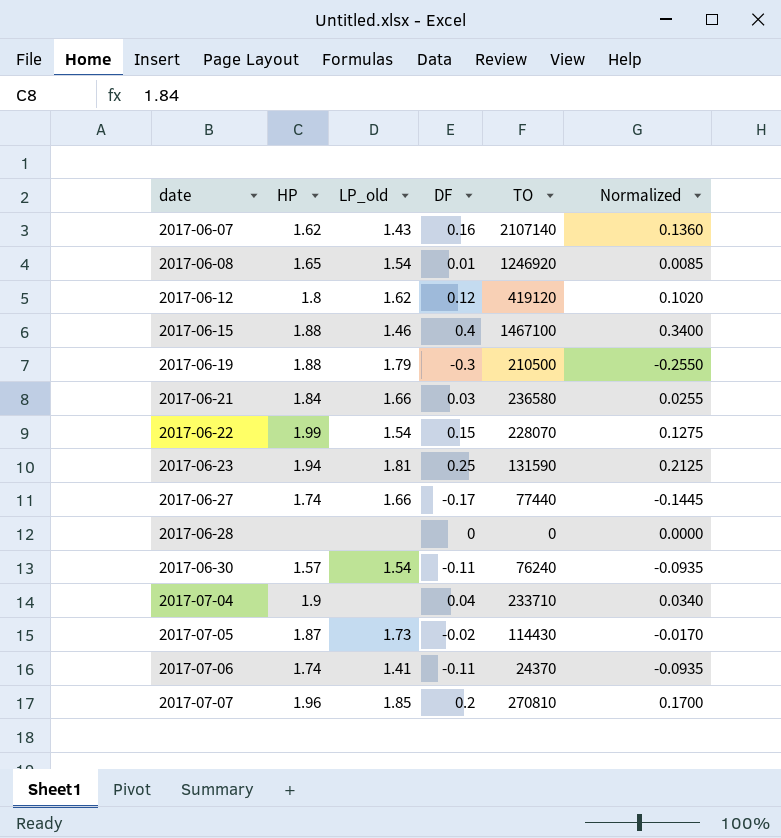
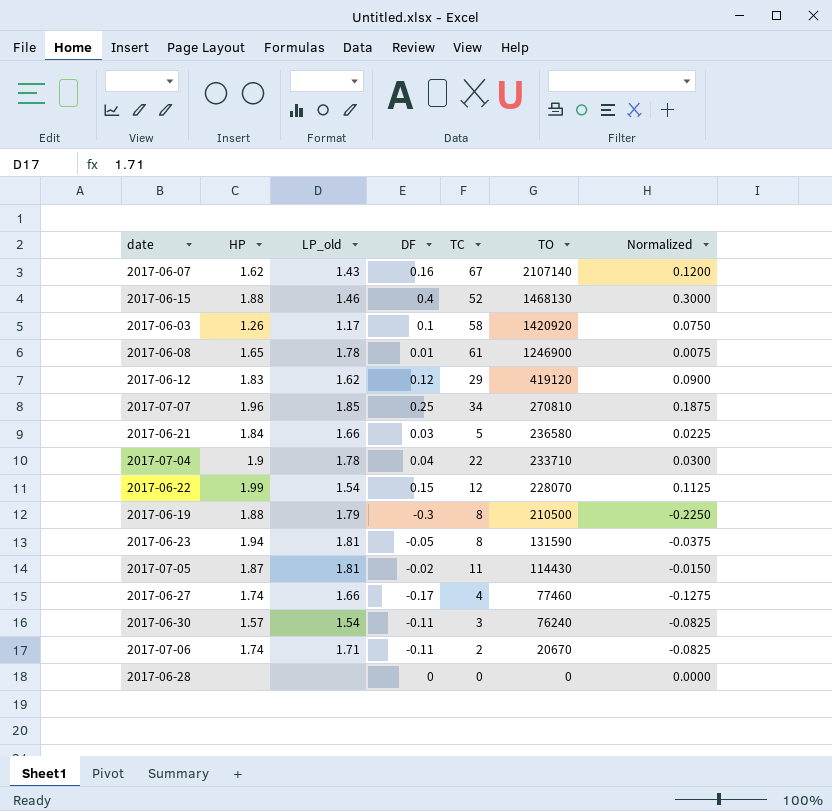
row order: date ascending -> TO descending
column TC | position: none -> 5
column Normalized | formula: [DF] * 0.85 -> [DF] * 0.75
2017-06-15 | TO: 1467100 -> 1468130
row 2017-06-03: none -> 1.26 | 1.17 | 0.1 | 58 | 1420920 | 0.0750
2017-06-08 | LP_old: 1.54 -> 1.78
2017-06-08 | TO: 1246920 -> 1246900
2017-06-12 | HP: 1.8 -> 1.83
2017-07-07 | DF: 0.2 -> 0.25
2017-07-04 | LP_old: none -> 1.78
2017-06-23 | DF: 0.25 -> -0.05
2017-07-05 | LP_old: 1.73 -> 1.81
2017-06-27 | TO: 77440 -> 77460
2017-07-06 | LP_old: 1.41 -> 1.71
2017-07-06 | TO: 24370 -> 20670

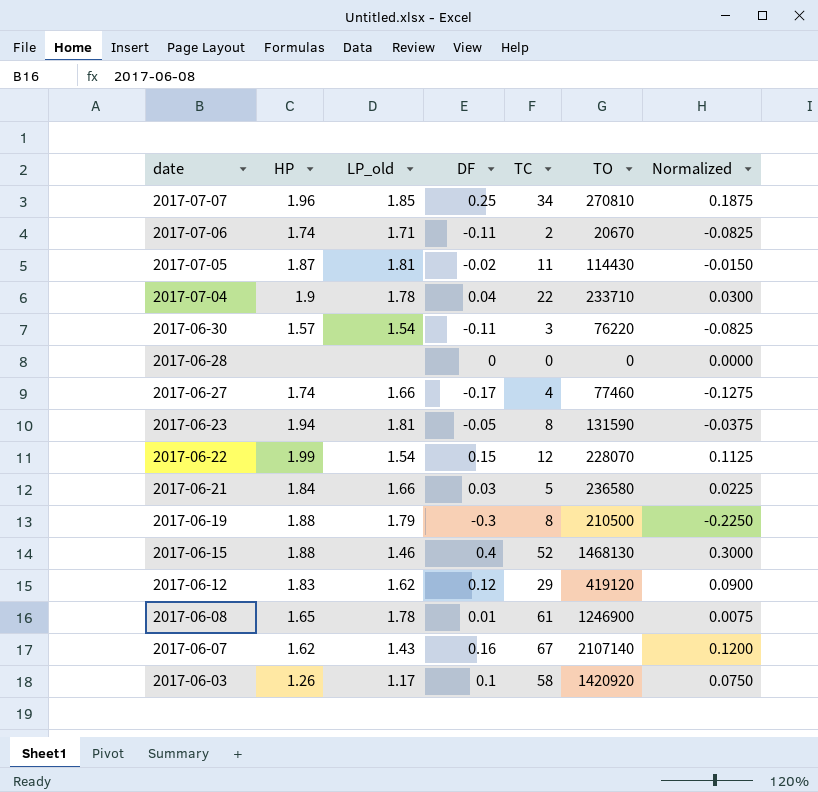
row order: TO descending -> date descending
2017-06-30 | TO: 76240 -> 76220

